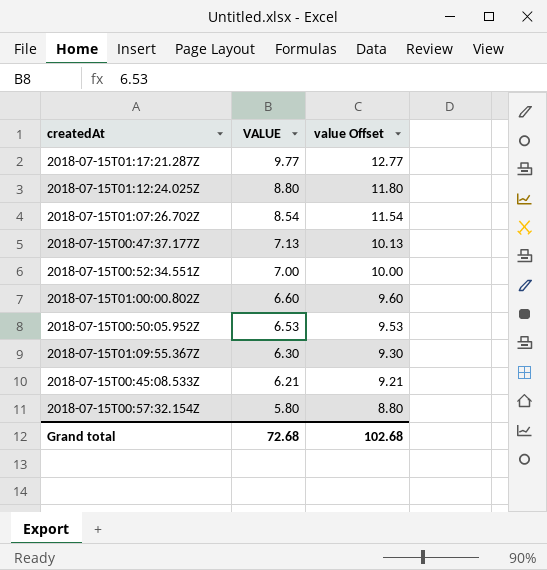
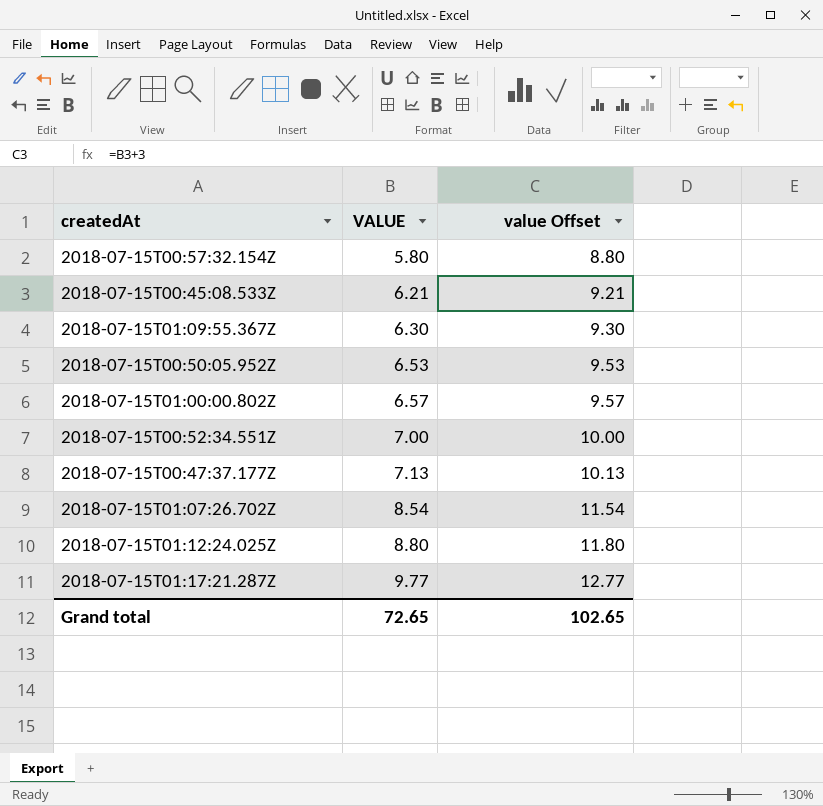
row order: VALUE descending -> VALUE ascending
2018-07-15T01:00:00.802Z | VALUE: 6.60 -> 6.57
2018-07-15T01:00:00.802Z | value Offset: 9.60 -> 9.57
Grand total | VALUE: 72.68 -> 72.65
Grand total | value Offset: 102.68 -> 102.65

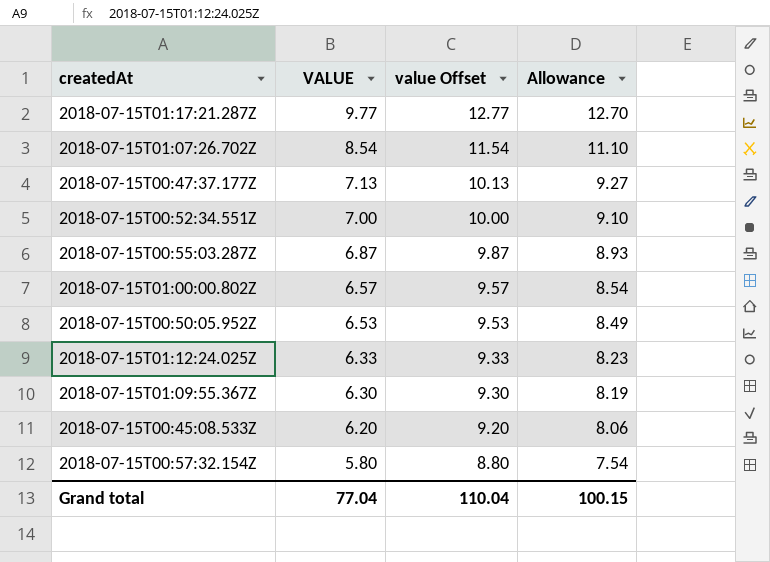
row order: VALUE ascending -> VALUE descending
column Allowance | formula: none -> [VALUE] * 1.3
row 2018-07-15T00:55:03.287Z: none -> 6.87 | 9.87 | 8.93
2018-07-15T01:12:24.025Z | VALUE: 8.80 -> 6.33
2018-07-15T01:12:24.025Z | value Offset: 11.80 -> 9.33
2018-07-15T00:45:08.533Z | VALUE: 6.21 -> 6.20
2018-07-15T00:45:08.533Z | value Offset: 9.21 -> 9.20
Grand total | VALUE: 72.65 -> 77.04
Grand total | value Offset: 102.65 -> 110.04

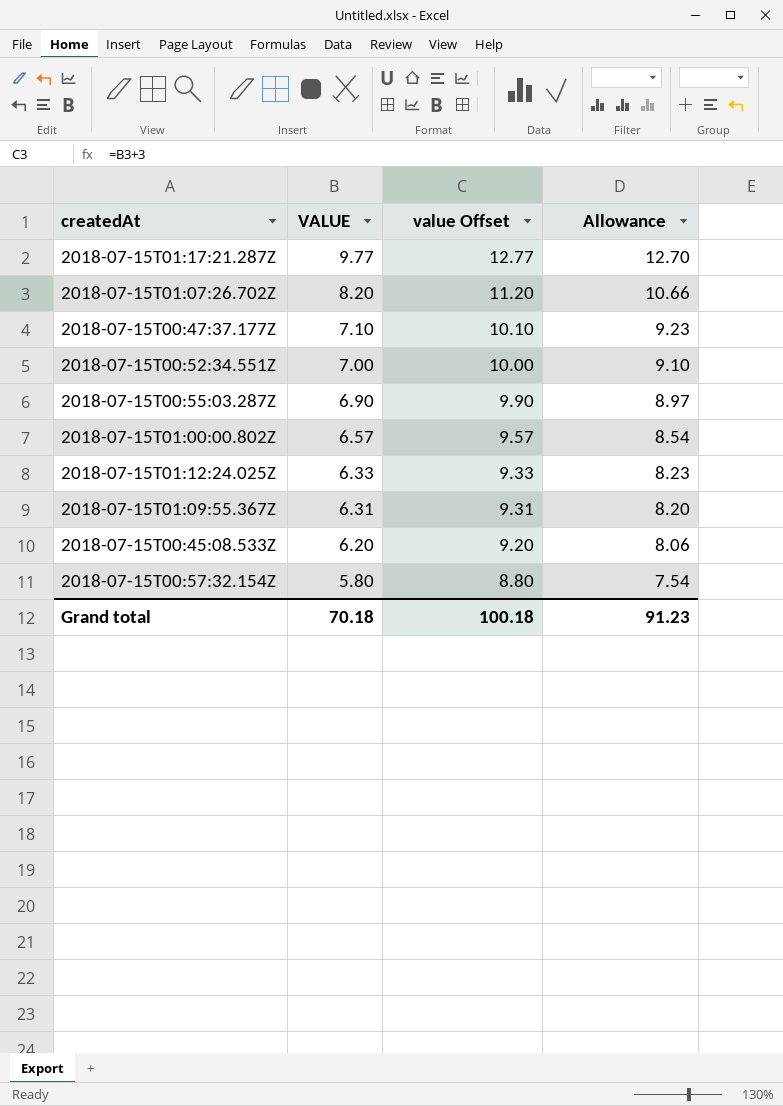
row 2018-07-15T00:50:05.952Z: 6.53 | 9.53 | 8.49 -> none
2018-07-15T01:07:26.702Z | VALUE: 8.54 -> 8.20
2018-07-15T01:07:26.702Z | value Offset: 11.54 -> 11.20
2018-07-15T01:07:26.702Z | Allowance: 11.10 -> 10.66
2018-07-15T00:47:37.177Z | VALUE: 7.13 -> 7.10
2018-07-15T00:47:37.177Z | value Offset: 10.13 -> 10.10
2018-07-15T00:47:37.177Z | Allowance: 9.27 -> 9.23
2018-07-15T00:55:03.287Z | VALUE: 6.87 -> 6.90
2018-07-15T00:55:03.287Z | value Offset: 9.87 -> 9.90
2018-07-15T00:55:03.287Z | Allowance: 8.93 -> 8.97
2018-07-15T01:09:55.367Z | VALUE: 6.30 -> 6.31
2018-07-15T01:09:55.367Z | value Offset: 9.30 -> 9.31
2018-07-15T01:09:55.367Z | Allowance: 8.19 -> 8.20
Grand total | VALUE: 77.04 -> 70.18
Grand total | value Offset: 110.04 -> 100.18
Grand total | Allowance: 100.15 -> 91.23

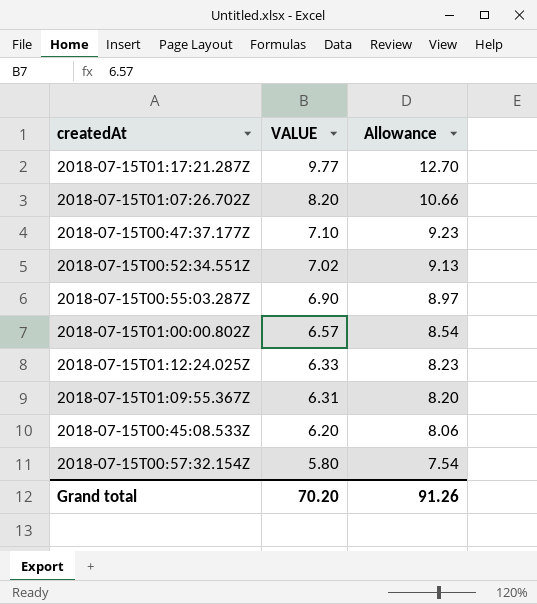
column value Offset | formula: [VALUE] + 3 -> none
2018-07-15T00:52:34.551Z | VALUE: 7.00 -> 7.02
2018-07-15T00:52:34.551Z | Allowance: 9.10 -> 9.13
Grand total | VALUE: 70.18 -> 70.20
Grand total | Allowance: 91.23 -> 91.26

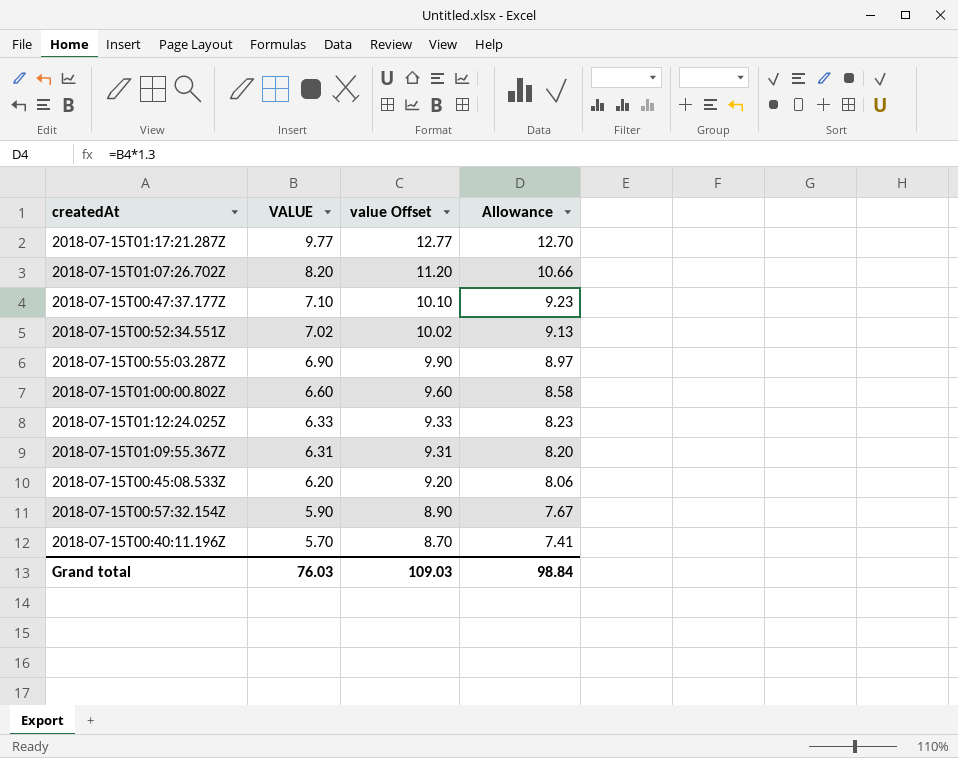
column value Offset | formula: none -> [VALUE] + 3
2018-07-15T01:00:00.802Z | VALUE: 6.57 -> 6.60
2018-07-15T01:00:00.802Z | Allowance: 8.54 -> 8.58
2018-07-15T00:57:32.154Z | VALUE: 5.80 -> 5.90
2018-07-15T00:57:32.154Z | Allowance: 7.54 -> 7.67
row 2018-07-15T00:40:11.196Z: none -> 5.70 | 8.70 | 7.41
Grand total | VALUE: 70.20 -> 76.03
Grand total | Allowance: 91.26 -> 98.84

